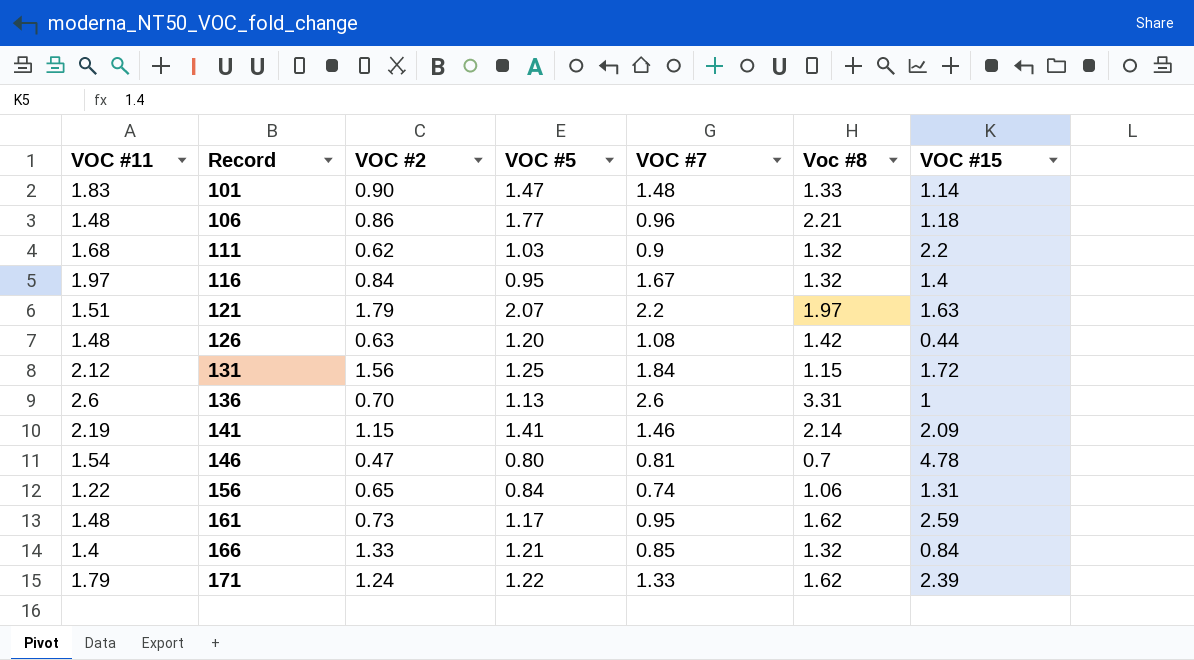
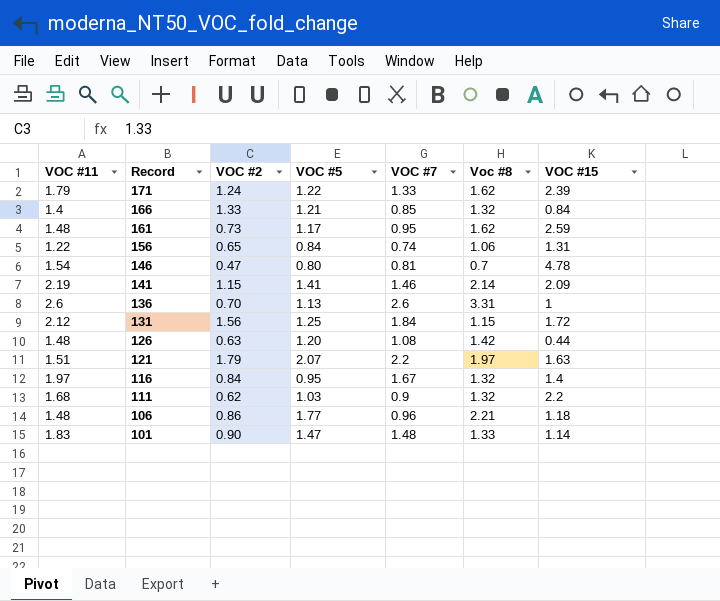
row order: Record ascending -> Record descending

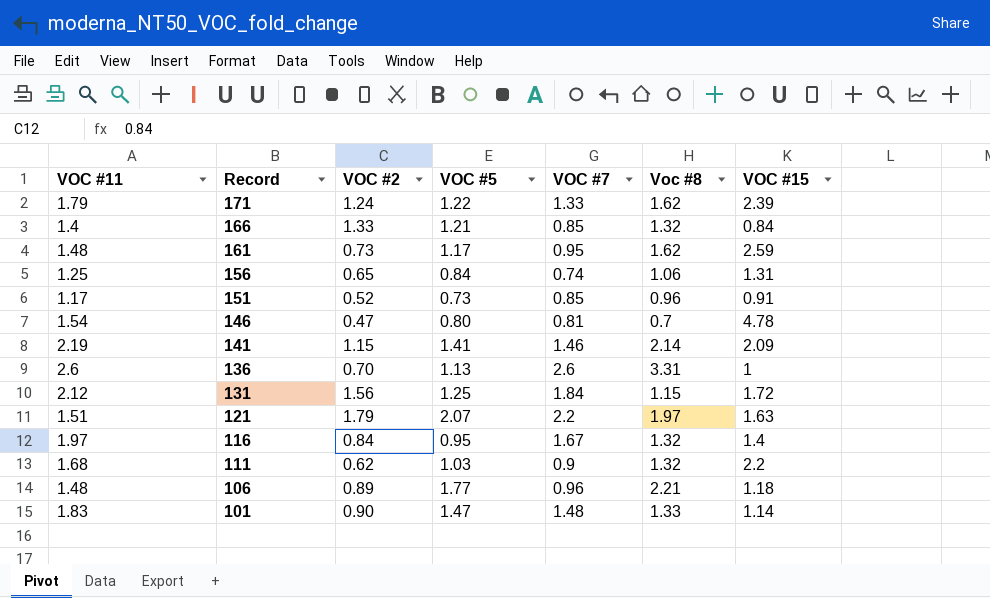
row 126: 1.48 | 0.63 | 1.20 | 1.08 | 1.42 | 0.44 -> none
156 | VOC #11: 1.22 -> 1.25
row 151: none -> 1.17 | 0.52 | 0.73 | 0.85 | 0.96 | 0.91
106 | VOC #2: 0.86 -> 0.89

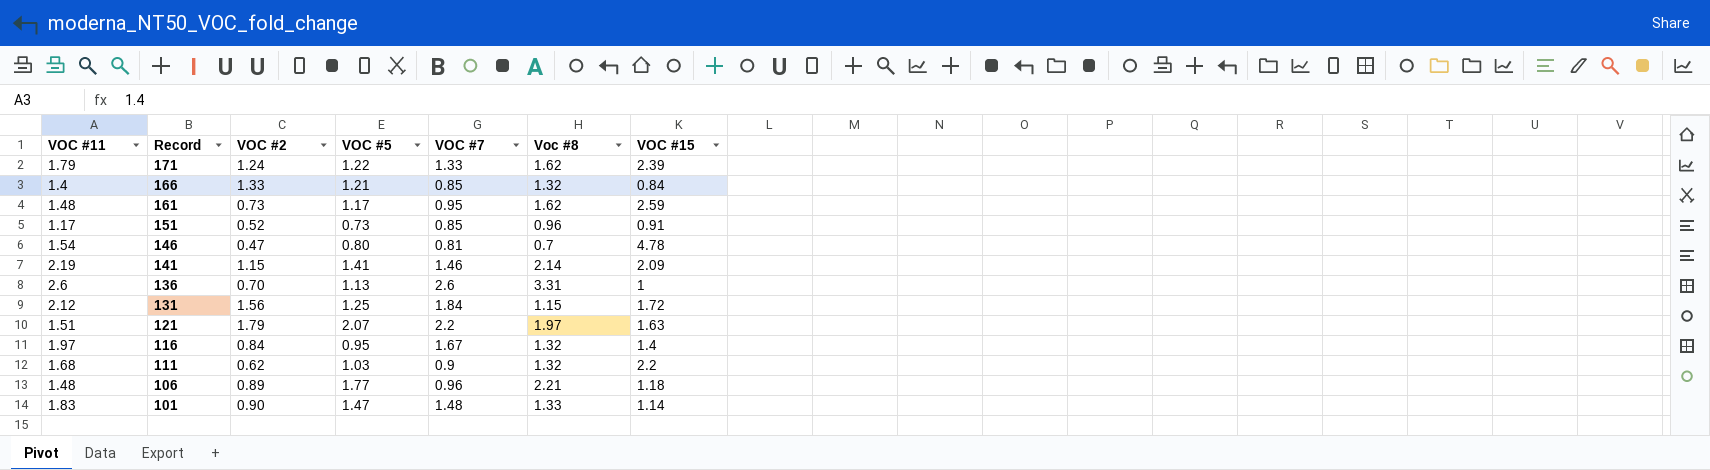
row 156: 1.25 | 0.65 | 0.84 | 0.74 | 1.06 | 1.31 -> none

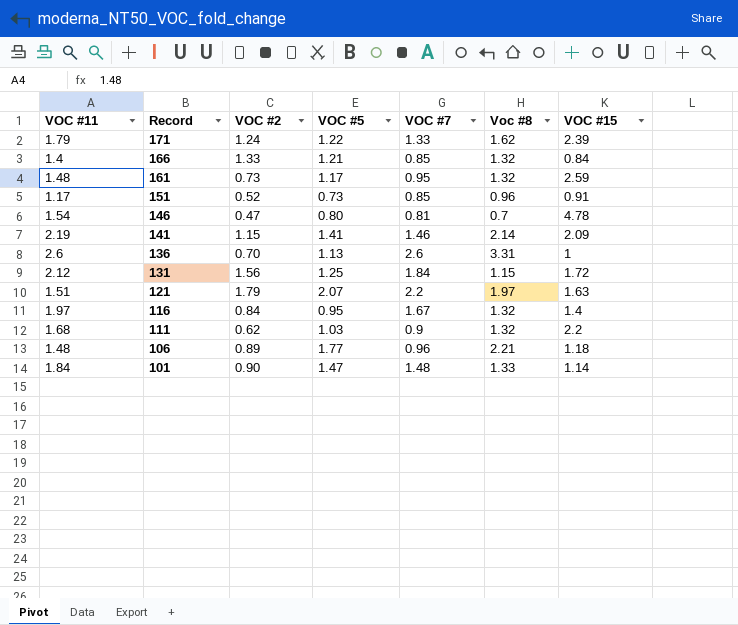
161 | Voc #8: 1.62 -> 1.32
101 | VOC #11: 1.83 -> 1.84

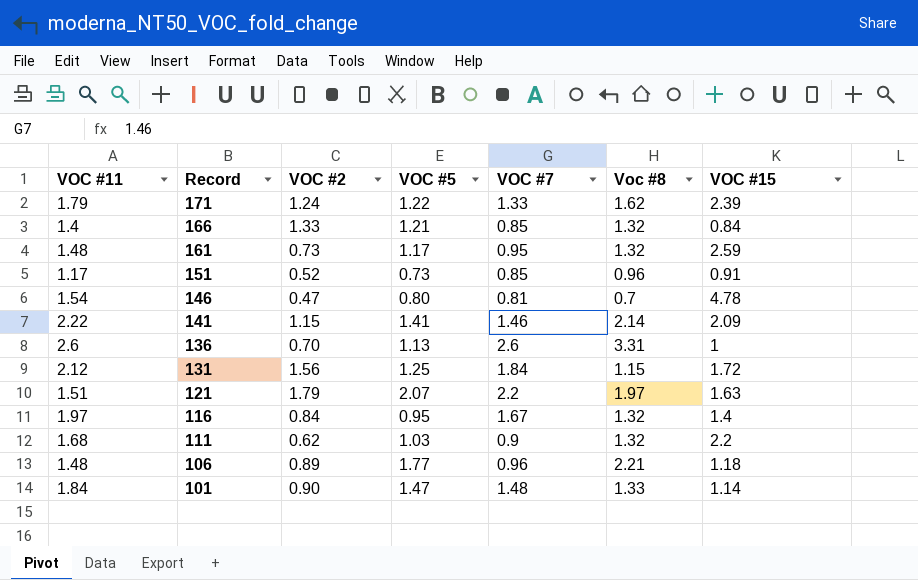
141 | VOC #11: 2.19 -> 2.22

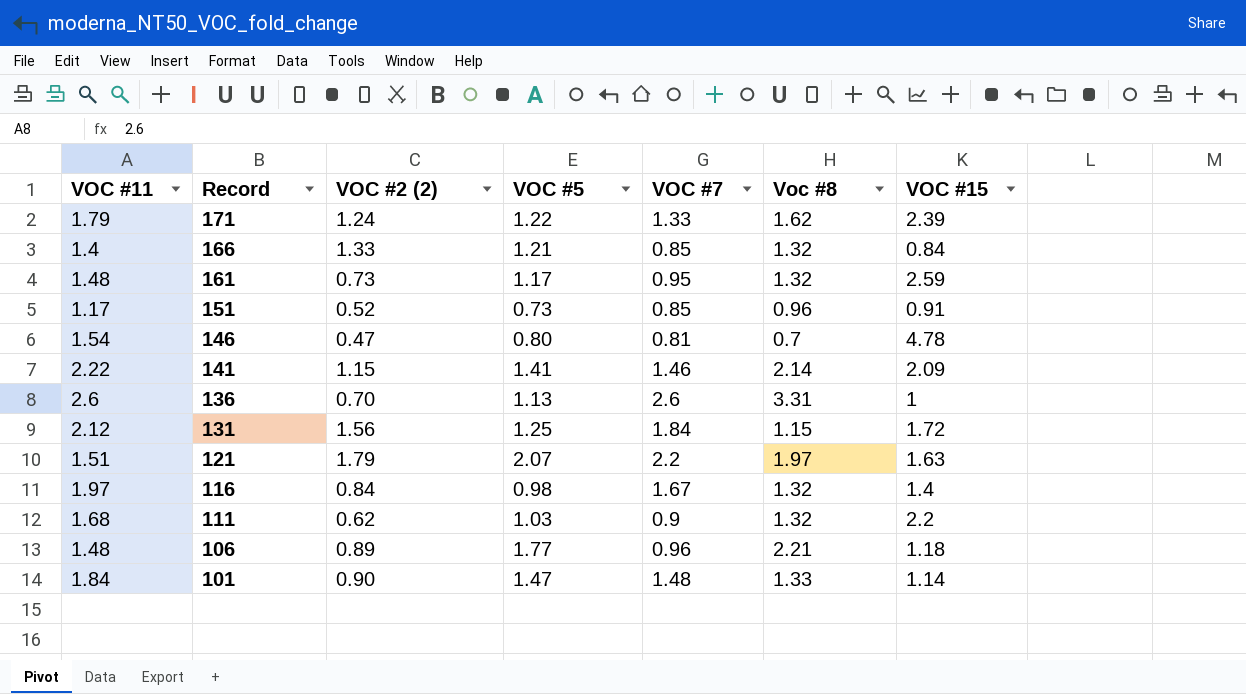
column name: VOC #2 -> VOC #2 (2)
116 | VOC #5: 0.95 -> 0.98

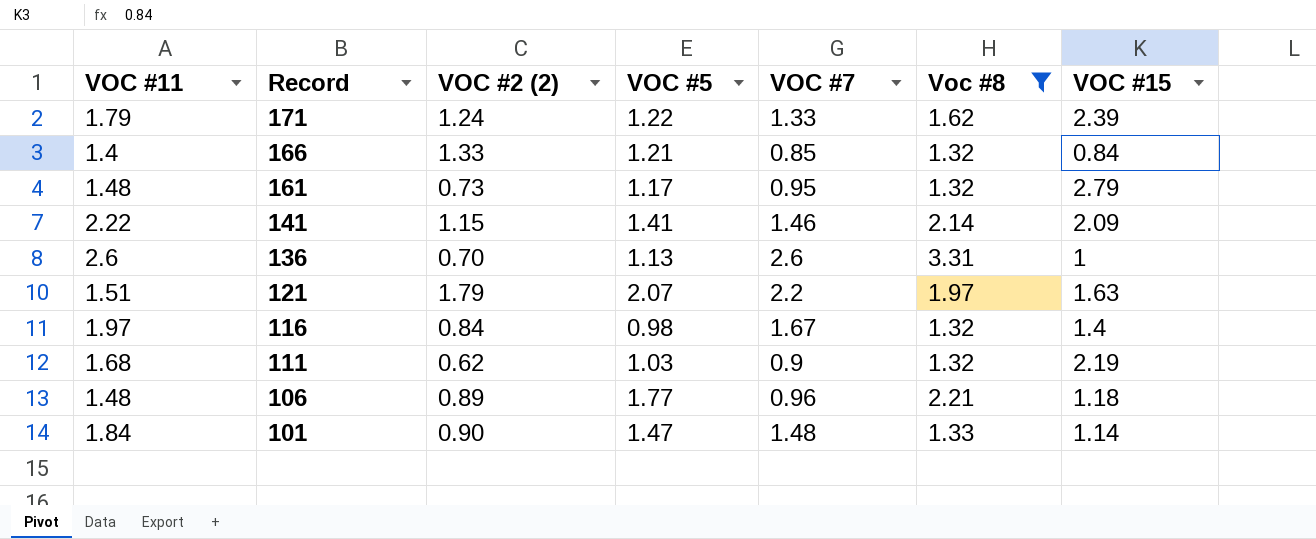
filter: none -> Voc #8 >= 1.32
161 | VOC #15: 2.59 -> 2.79
111 | VOC #15: 2.2 -> 2.19

